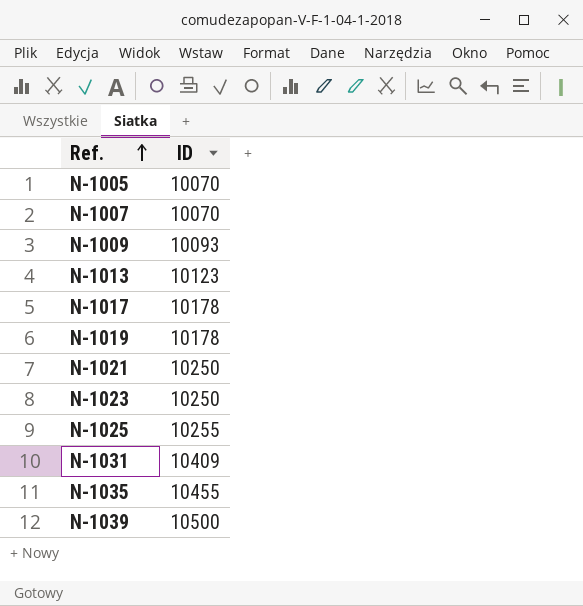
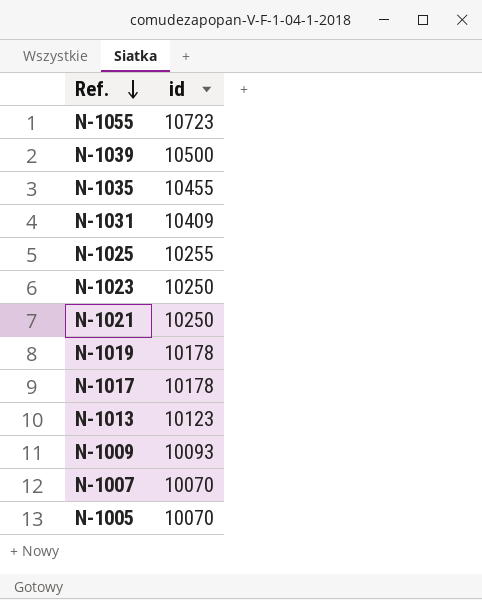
row order: Ref. ascending -> Ref. descending
column name: ID -> id
row N-1055: none -> 10723

